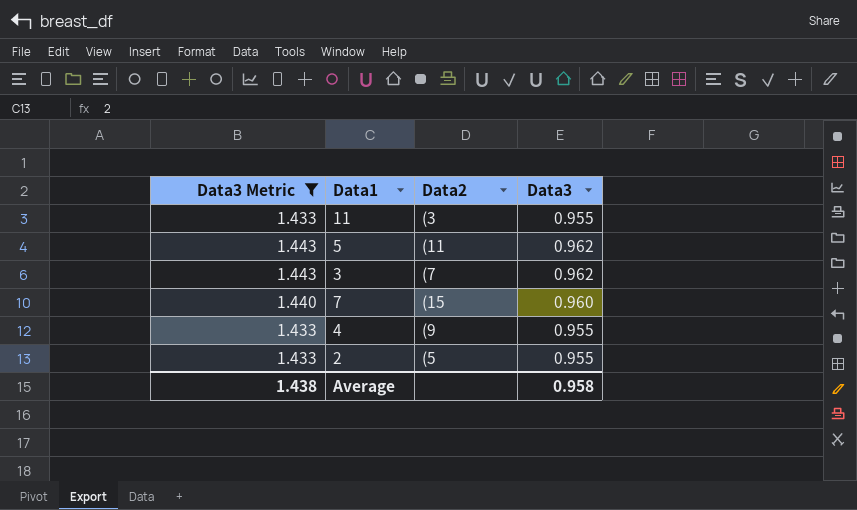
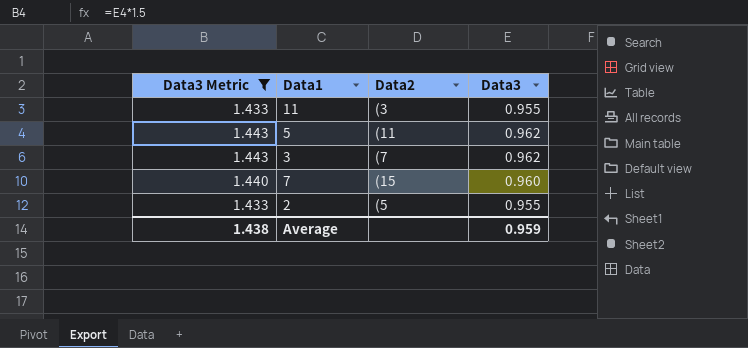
row 4: 1.433 | (9 | 0.955 -> none
Average | Data3: 0.958 -> 0.959

